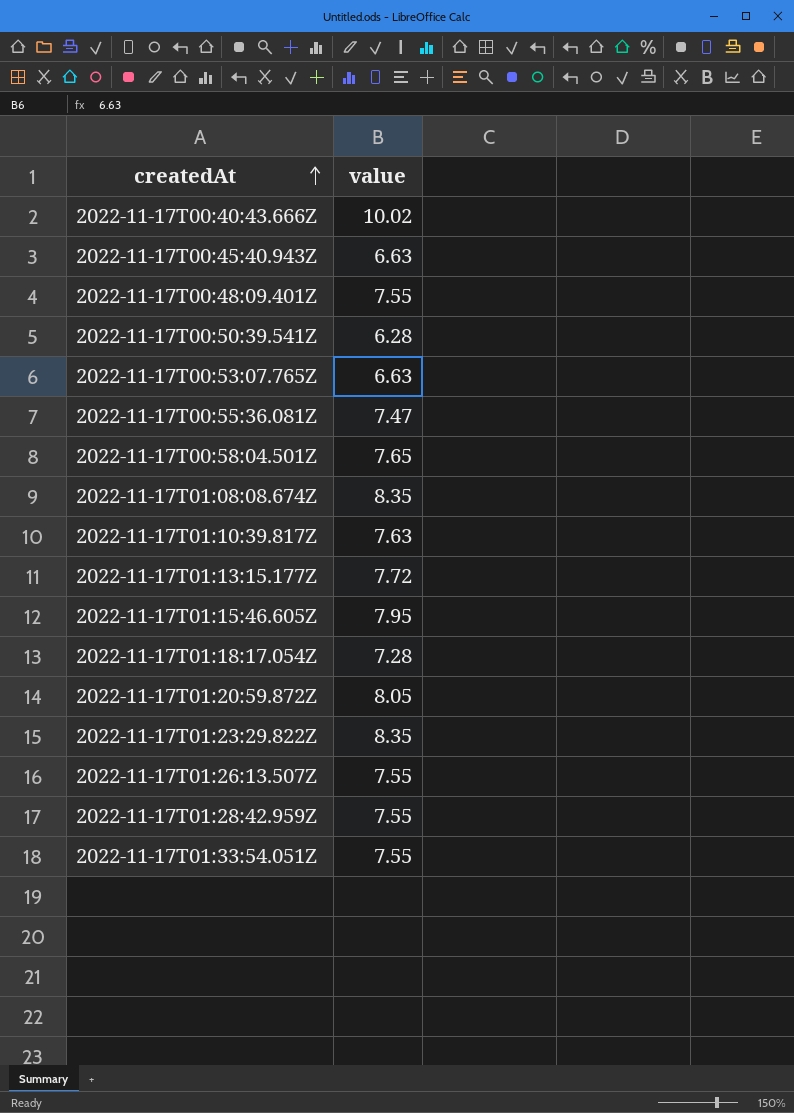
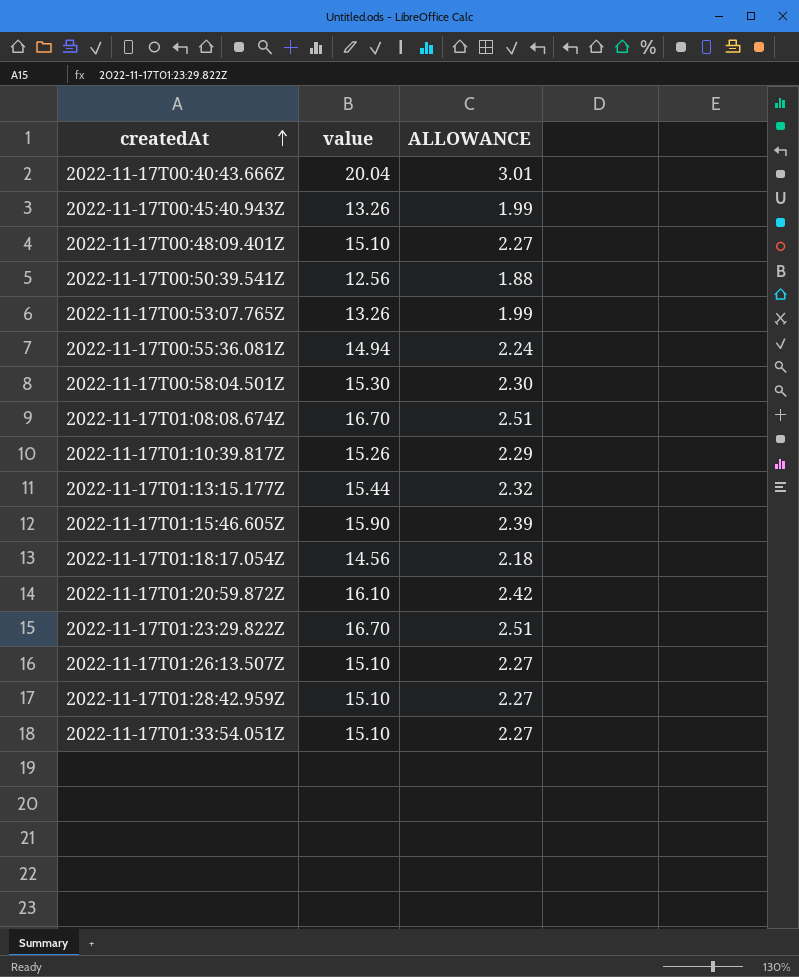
column ALLOWANCE | formula: none -> [value] * 0.15
2022-11-17T00:40:43.666Z | value: 10.02 -> 20.04
2022-11-17T00:45:40.943Z | value: 6.63 -> 13.26
2022-11-17T00:48:09.401Z | value: 7.55 -> 15.10
2022-11-17T00:50:39.541Z | value: 6.28 -> 12.56
2022-11-17T00:53:07.765Z | value: 6.63 -> 13.26
2022-11-17T00:55:36.081Z | value: 7.47 -> 14.94
2022-11-17T00:58:04.501Z | value: 7.65 -> 15.30
2022-11-17T01:08:08.674Z | value: 8.35 -> 16.70
2022-11-17T01:10:39.817Z | value: 7.63 -> 15.26
2022-11-17T01:13:15.177Z | value: 7.72 -> 15.44
2022-11-17T01:15:46.605Z | value: 7.95 -> 15.90
2022-11-17T01:18:17.054Z | value: 7.28 -> 14.56
2022-11-17T01:20:59.872Z | value: 8.05 -> 16.10
2022-11-17T01:23:29.822Z | value: 8.35 -> 16.70
2022-11-17T01:26:13.507Z | value: 7.55 -> 15.10
2022-11-17T01:28:42.959Z | value: 7.55 -> 15.10
2022-11-17T01:33:54.051Z | value: 7.55 -> 15.10

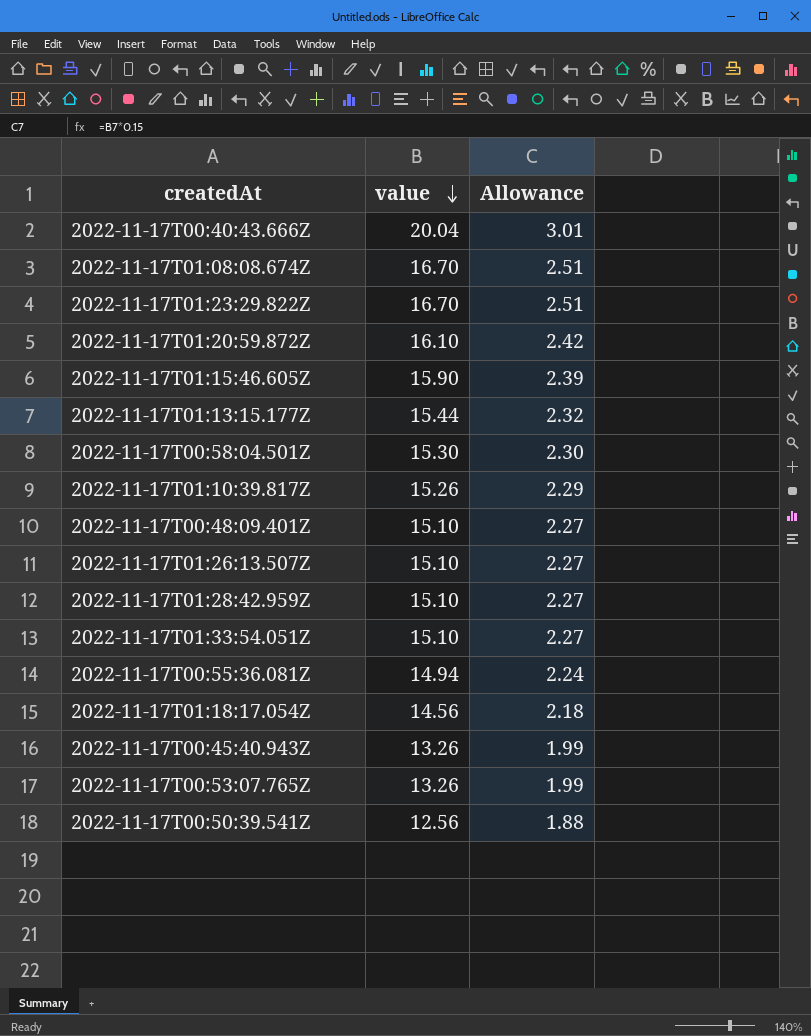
row order: createdAt ascending -> value descending
column name: ALLOWANCE -> Allowance

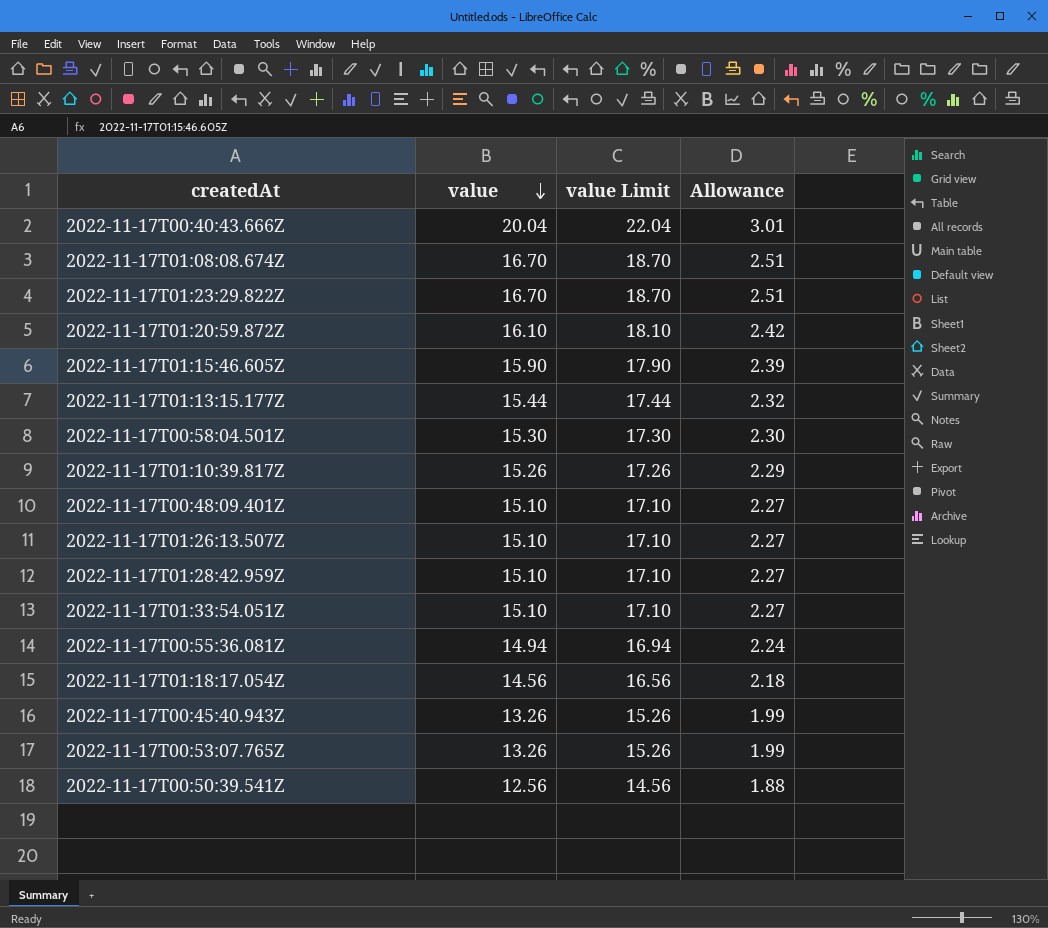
column value Limit | formula: none -> [value] + 2

